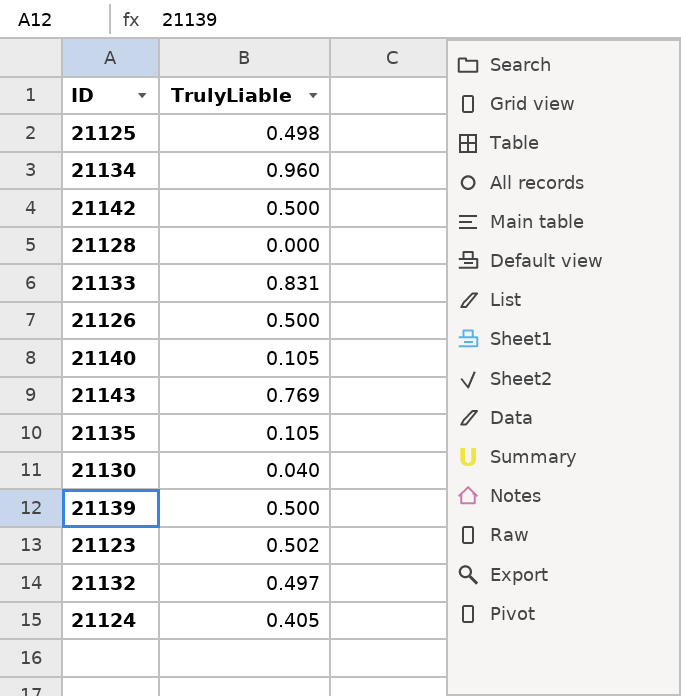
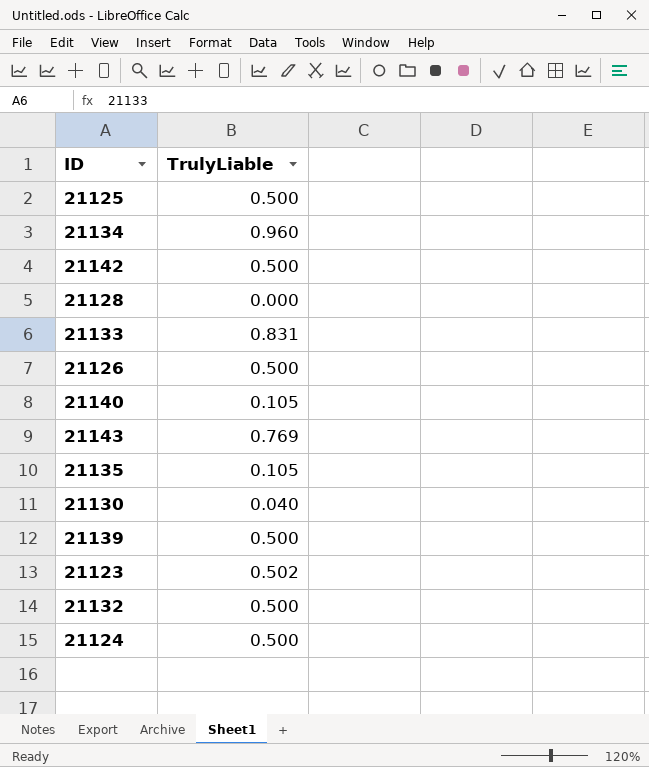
21125 | TrulyLiable: 0.498 -> 0.500
21132 | TrulyLiable: 0.497 -> 0.500
21124 | TrulyLiable: 0.405 -> 0.500

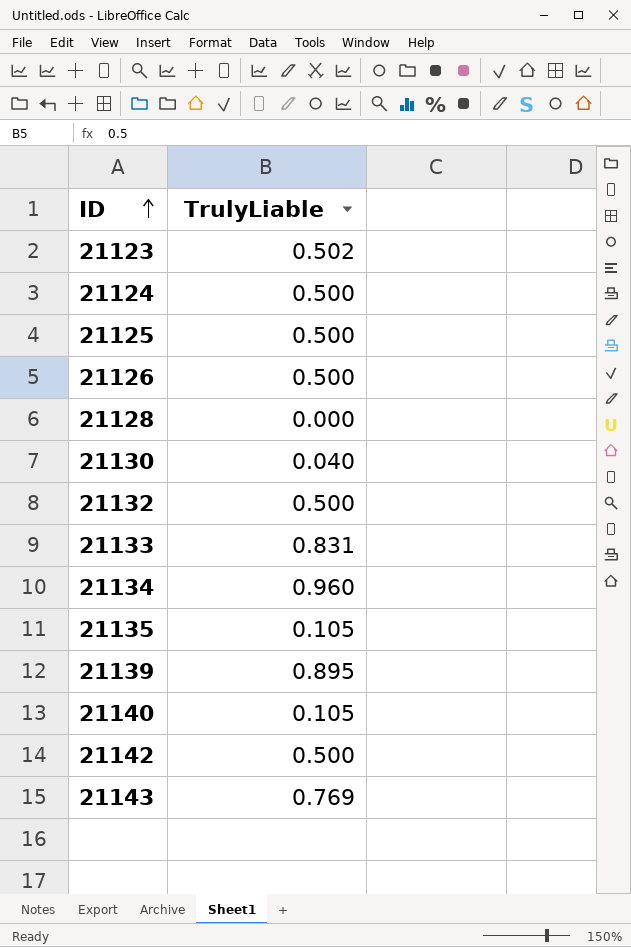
row order: none -> ID ascending
21139 | TrulyLiable: 0.500 -> 0.895

